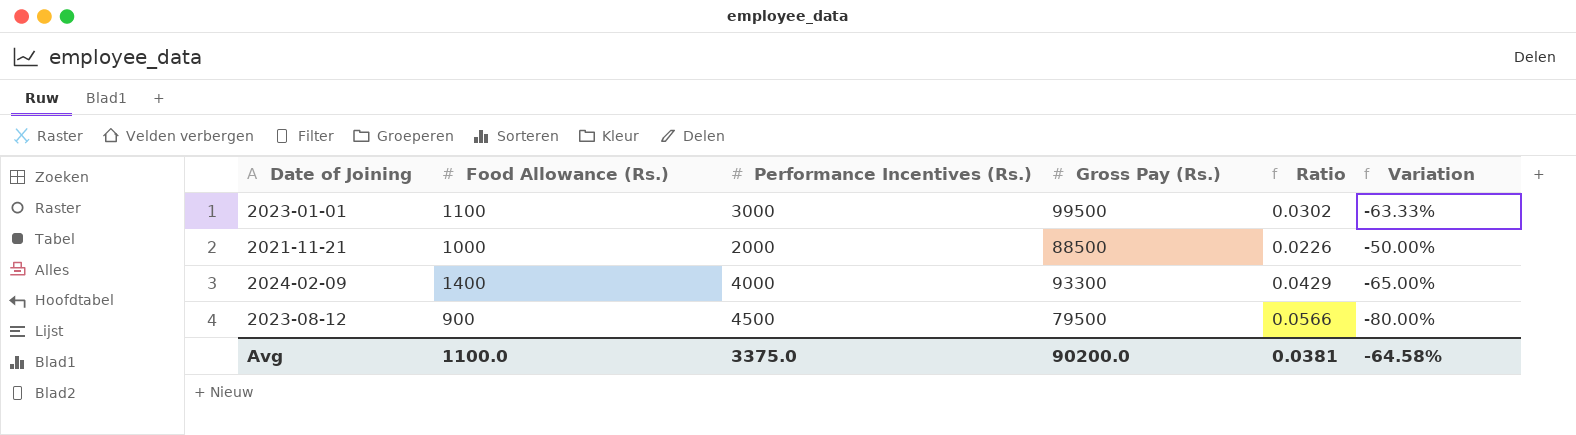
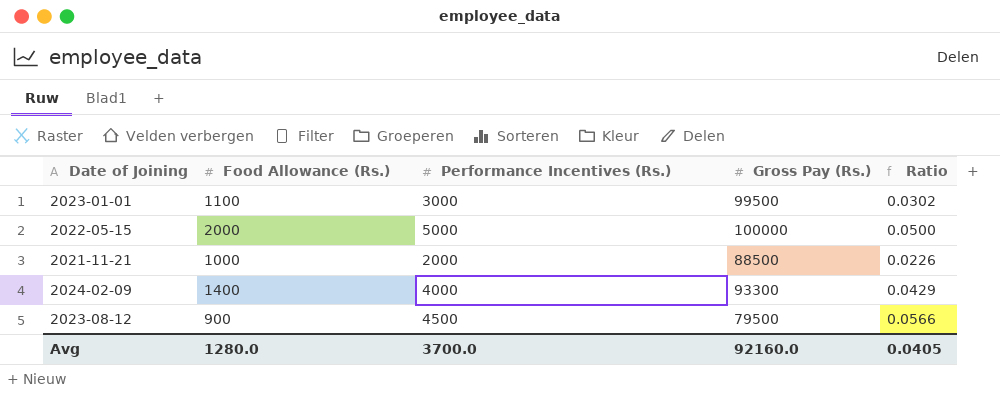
column Variation | formula: ([Food Allowance (Rs.)] - [Performance Incentives (Rs.)]) / [Performance Incentives (Rs.)] -> none
row 2022-05-15: none -> 2000 | 5000 | 100000 | 0.0500
Avg | Food Allowance (Rs.): 1100.0 -> 1280.0
Avg | Performance Incentives (Rs.): 3375.0 -> 3700.0
Avg | Gross Pay (Rs.): 90200.0 -> 92160.0
Avg | Ratio: 0.0381 -> 0.0405

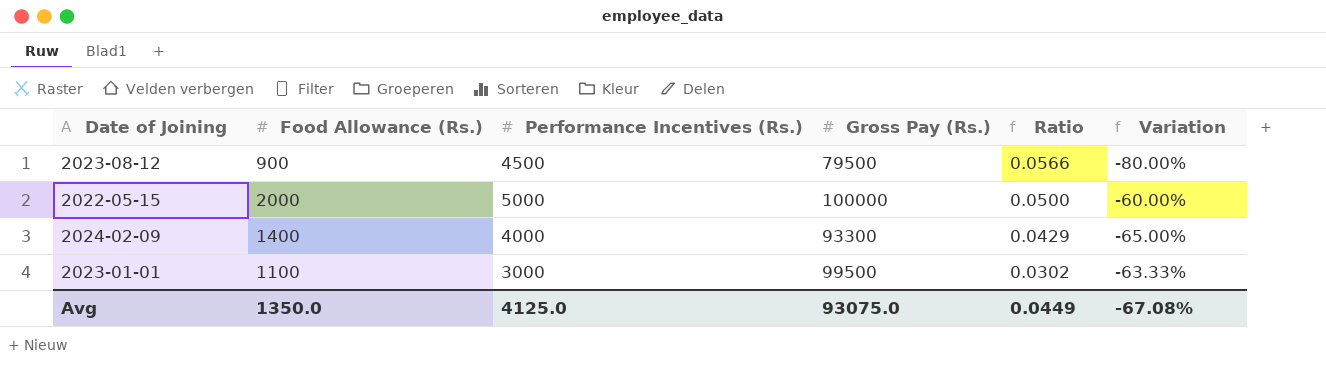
row order: none -> Ratio descending
column Variation | formula: none -> ([Food Allowance (Rs.)] - [Performance Incentives (Rs.)]) / [Performance Incentives (Rs.)]
row 2021-11-21: 1000 | 2000 | 88500 | 0.0226 -> none
Avg | Food Allowance (Rs.): 1280.0 -> 1350.0
Avg | Performance Incentives (Rs.): 3700.0 -> 4125.0
Avg | Gross Pay (Rs.): 92160.0 -> 93075.0
Avg | Ratio: 0.0405 -> 0.0449

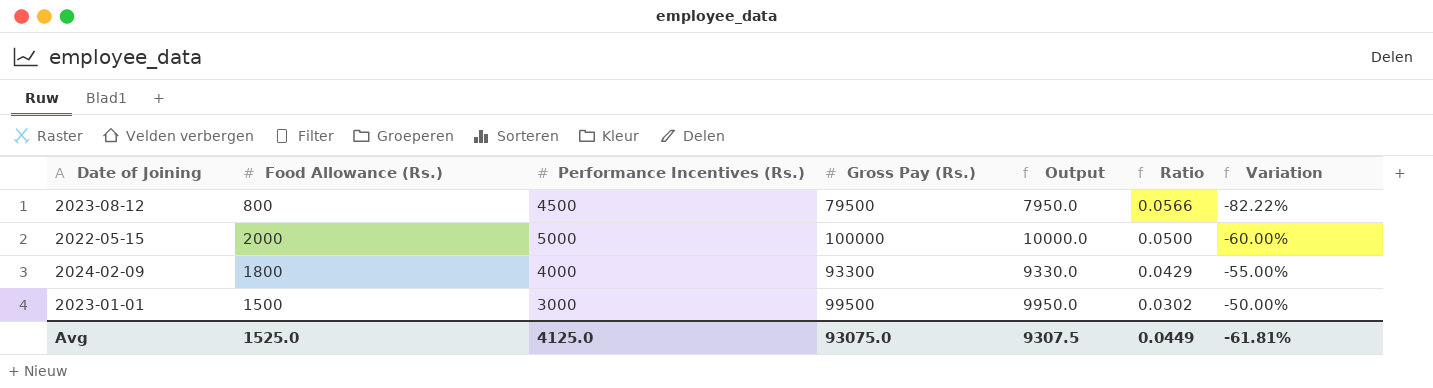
column Output | formula: none -> [Gross Pay (Rs.)] * 0.1
2023-08-12 | Food Allowance (Rs.): 900 -> 800
2023-08-12 | Variation: -80.00% -> -82.22%
2024-02-09 | Food Allowance (Rs.): 1400 -> 1800
2024-02-09 | Variation: -65.00% -> -55.00%
2023-01-01 | Food Allowance (Rs.): 1100 -> 1500
2023-01-01 | Variation: -63.33% -> -50.00%
Avg | Food Allowance (Rs.): 1350.0 -> 1525.0
Avg | Variation: -67.08% -> -61.81%

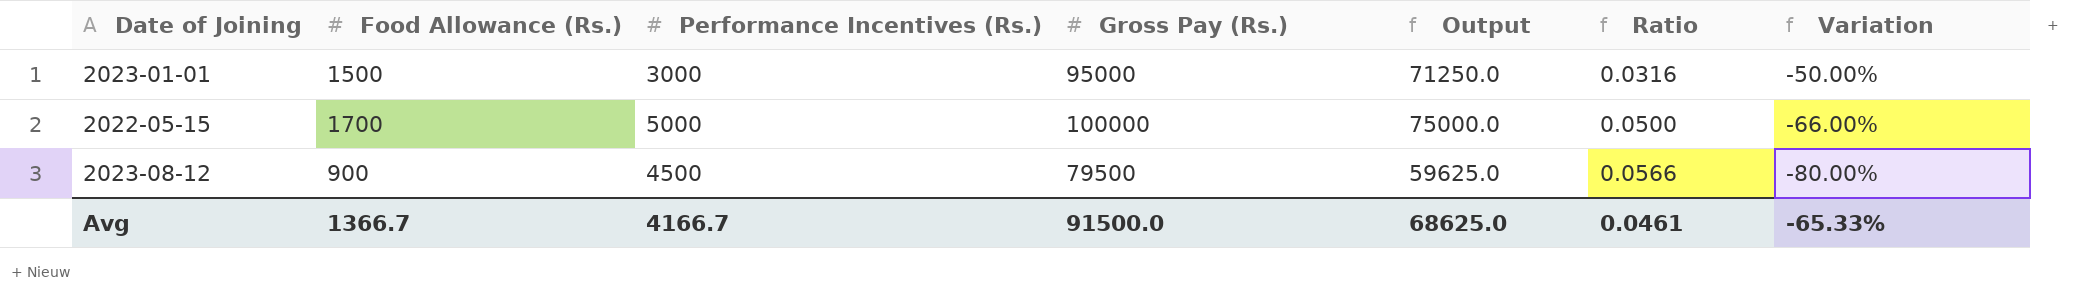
row order: Ratio descending -> Ratio ascending
column Output | formula: [Gross Pay (Rs.)] * 0.1 -> [Gross Pay (Rs.)] * 0.75
row 2024-02-09: 1800 | 4000 | 93300 | 9330.0 | 0.0429 | -55.00% -> none
2023-01-01 | Gross Pay (Rs.): 99500 -> 95000
2023-01-01 | Ratio: 0.0302 -> 0.0316
2022-05-15 | Food Allowance (Rs.): 2000 -> 1700
2022-05-15 | Variation: -60.00% -> -66.00%
2023-08-12 | Food Allowance (Rs.): 800 -> 900
2023-08-12 | Variation: -82.22% -> -80.00%
Avg | Food Allowance (Rs.): 1525.0 -> 1366.7
Avg | Performance Incentives (Rs.): 4125.0 -> 4166.7
Avg | Gross Pay (Rs.): 93075.0 -> 91500.0
Avg | Output: 9307.5 -> 68625.0
Avg | Ratio: 0.0449 -> 0.0461
Avg | Variation: -61.81% -> -65.33%

